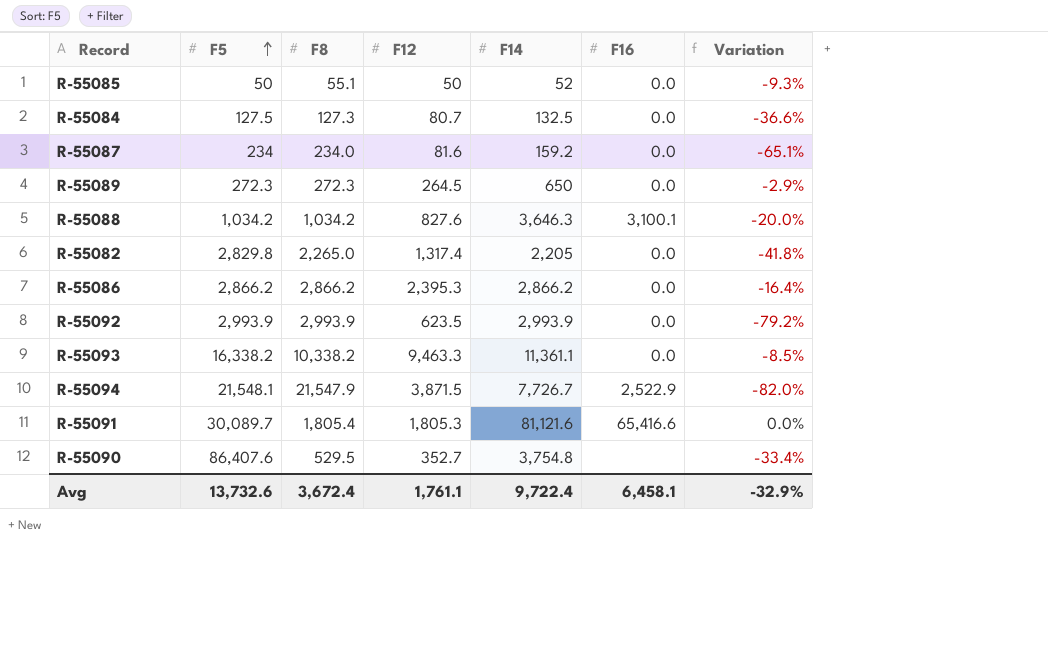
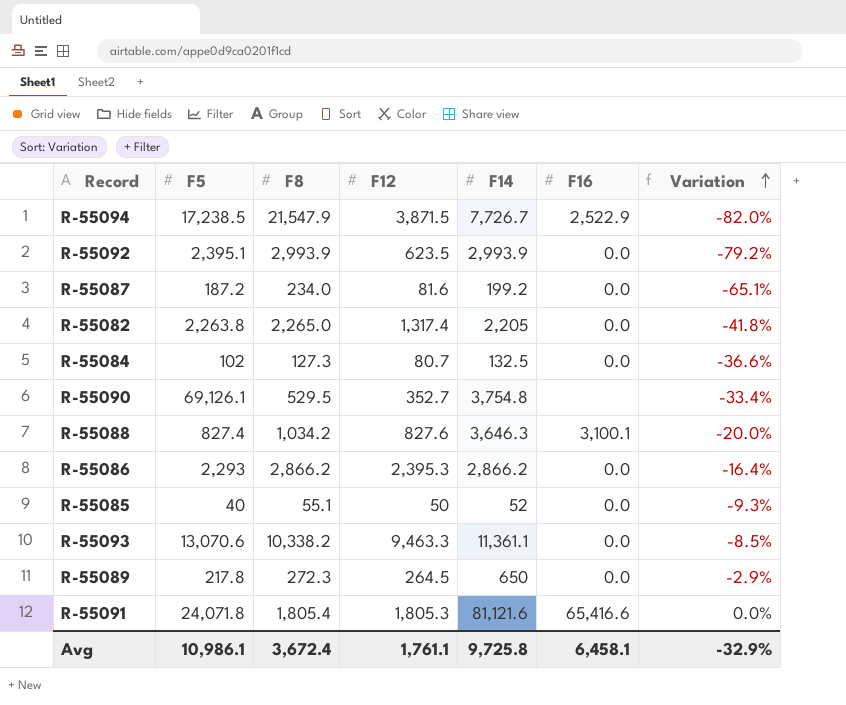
row order: F5 ascending -> Variation ascending
R-55094 | F5: 21,548.1 -> 17,238.5
R-55092 | F5: 2,993.9 -> 2,395.1
R-55087 | F5: 234 -> 187.2
R-55087 | F14: 159.2 -> 199.2
R-55082 | F5: 2,829.8 -> 2,263.8
R-55084 | F5: 127.5 -> 102
R-55090 | F5: 86,407.6 -> 69,126.1
R-55088 | F5: 1,034.2 -> 827.4
R-55086 | F5: 2,866.2 -> 2,293
R-55085 | F5: 50 -> 40
R-55093 | F5: 16,338.2 -> 13,070.6
R-55089 | F5: 272.3 -> 217.8
R-55091 | F5: 30,089.7 -> 24,071.8
Avg | F5: 13,732.6 -> 10,986.1
Avg | F14: 9,722.4 -> 9,725.8

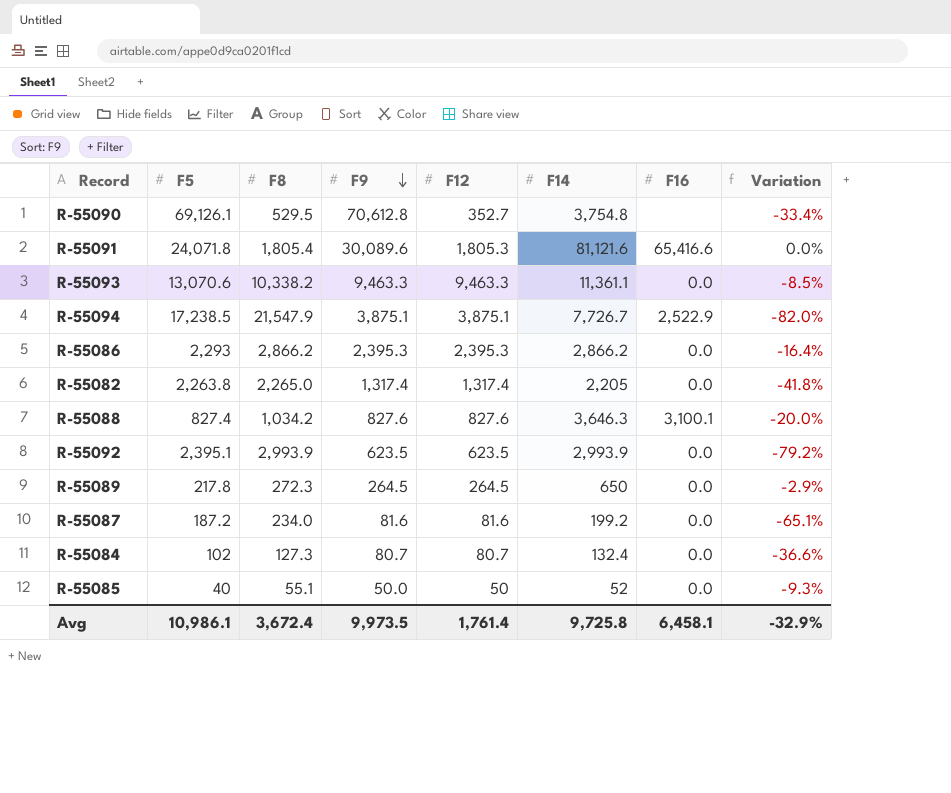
row order: Variation ascending -> F9 descending
column F9 | position: none -> 4
R-55094 | F12: 3,871.5 -> 3,875.1
R-55084 | F14: 132.5 -> 132.4
Avg | F12: 1,761.1 -> 1,761.4

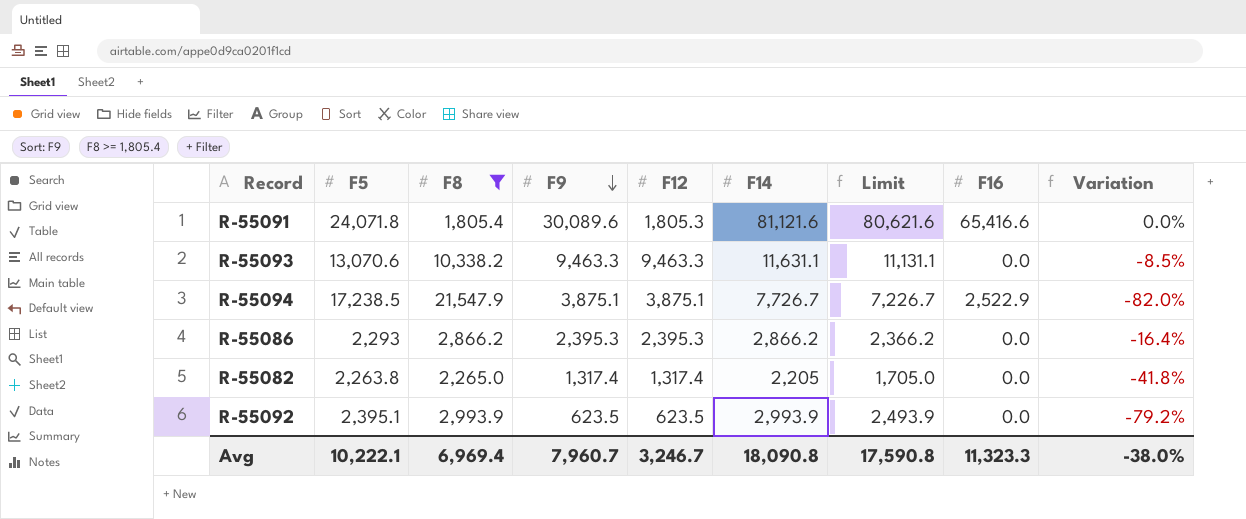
filter: none -> F8 >= 1,805.4
column Limit | formula: none -> [F14] - 500
R-55093 | F14: 11,361.1 -> 11,631.1
Avg | F5: 10,986.1 -> 10,222.1
Avg | F8: 3,672.4 -> 6,969.4
Avg | F9: 9,973.5 -> 7,960.7
Avg | F12: 1,761.4 -> 3,246.7
Avg | F14: 9,725.8 -> 18,090.8
Avg | F16: 6,458.1 -> 11,323.3
Avg | Variation: -32.9% -> -38.0%

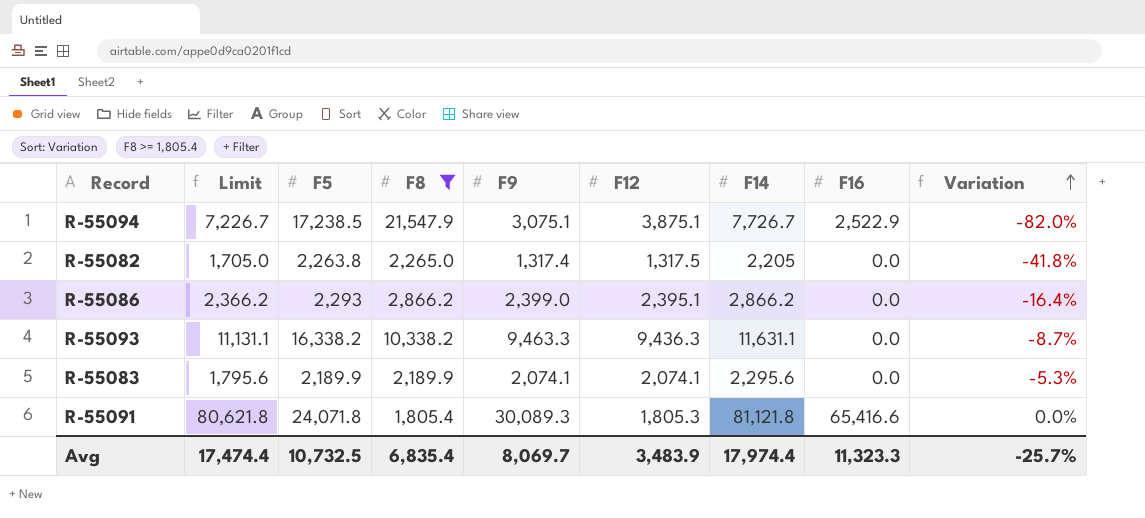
row order: F9 descending -> Variation ascending
column Limit | position: 7 -> 2
row R-55092: 2,395.1 | 2,993.9 | 623.5 | 623.5 | 2,993.9 | 2,493.9 | 0.0 | -79.2% -> none
R-55094 | F9: 3,875.1 -> 3,075.1
R-55082 | F12: 1,317.4 -> 1,317.5
R-55086 | F9: 2,395.3 -> 2,399.0
R-55086 | F12: 2,395.3 -> 2,395.1
R-55093 | F5: 13,070.6 -> 16,338.2
R-55093 | F12: 9,463.3 -> 9,436.3
R-55093 | Variation: -8.5% -> -8.7%
row R-55083: none -> 1,795.6 | 2,189.9 | 2,189.9 | 2,074.1 | 2,074.1 | 2,295.6 | 0.0 | -5.3%
R-55091 | Limit: 80,621.6 -> 80,621.8
R-55091 | F9: 30,089.6 -> 30,089.3
R-55091 | F14: 81,121.6 -> 81,121.8
Avg | Limit: 17,590.8 -> 17,474.4
Avg | F5: 10,222.1 -> 10,732.5
Avg | F8: 6,969.4 -> 6,835.4
Avg | F9: 7,960.7 -> 8,069.7
Avg | F12: 3,246.7 -> 3,483.9
Avg | F14: 18,090.8 -> 17,974.4
Avg | Variation: -38.0% -> -25.7%

